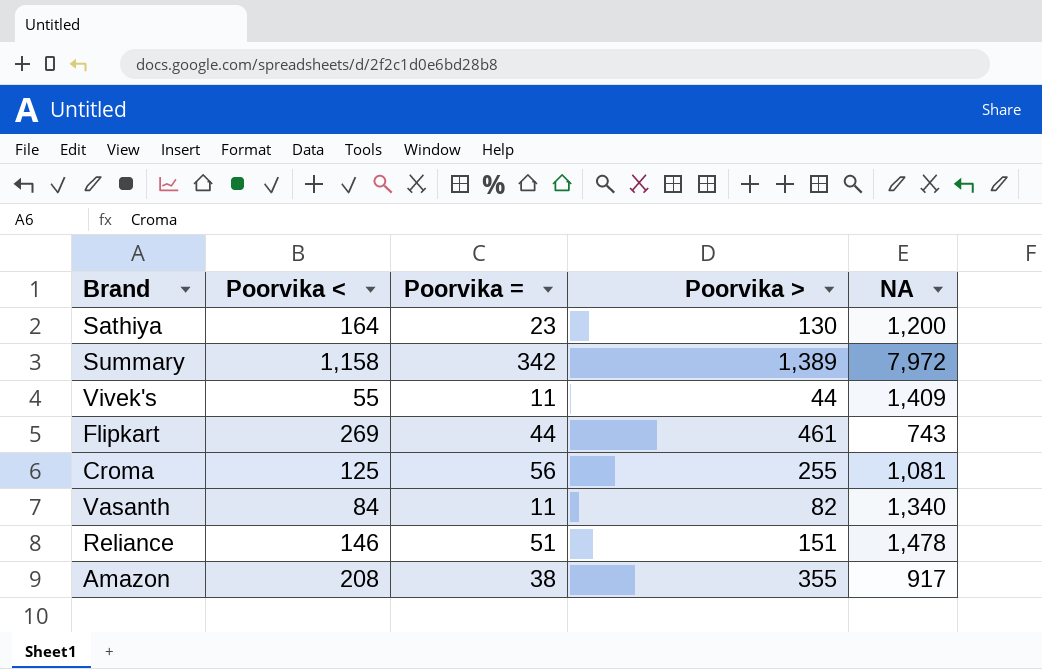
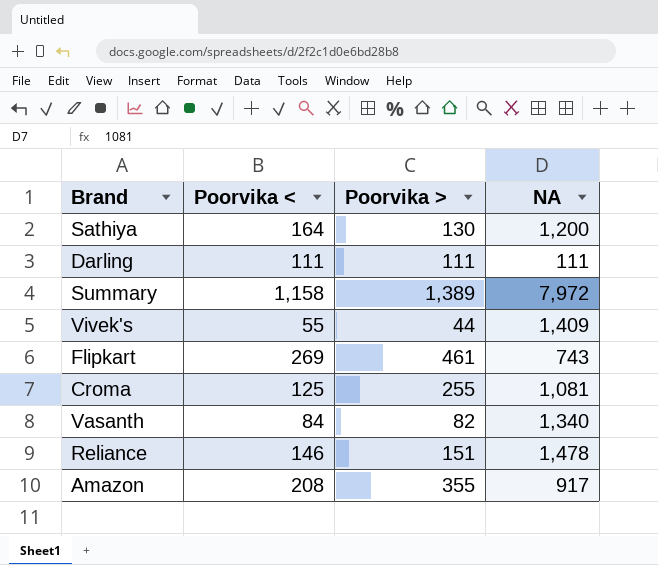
column Poorvika = | position: 3 -> none
row Darling: none -> 111 | 111 | 111

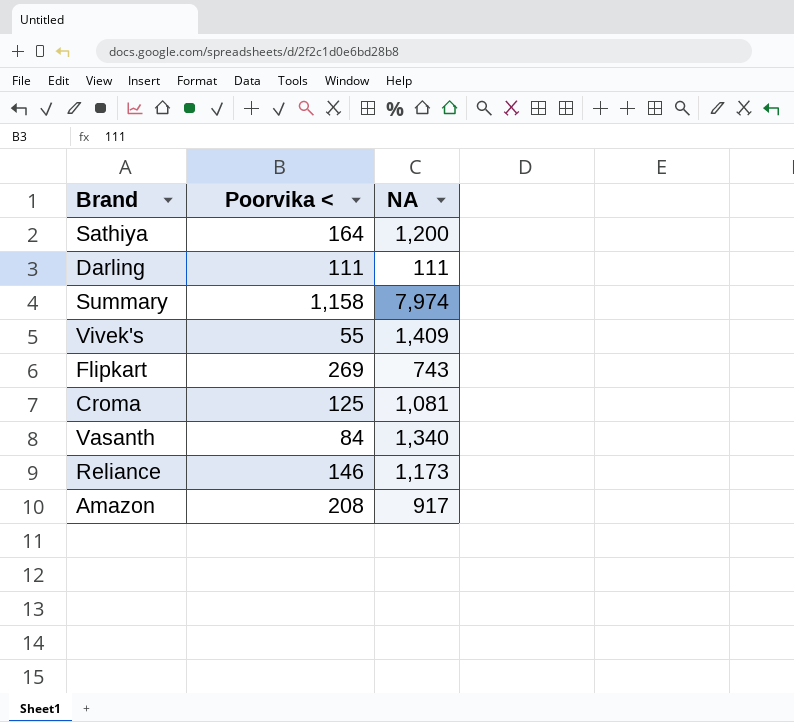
column Poorvika > | position: 3 -> none
Summary | NA: 7,972 -> 7,974
Reliance | NA: 1,478 -> 1,173

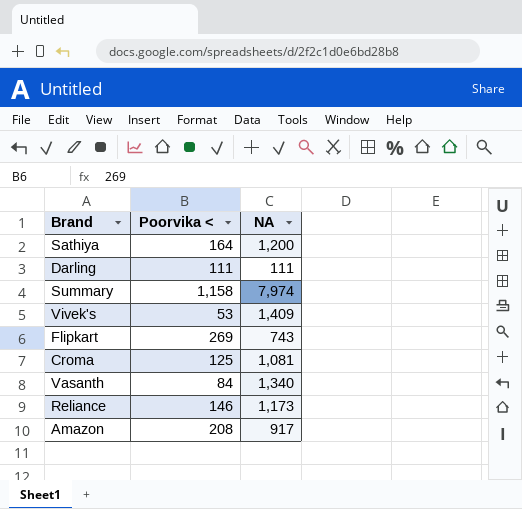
Vivek's | Poorvika <: 55 -> 53

